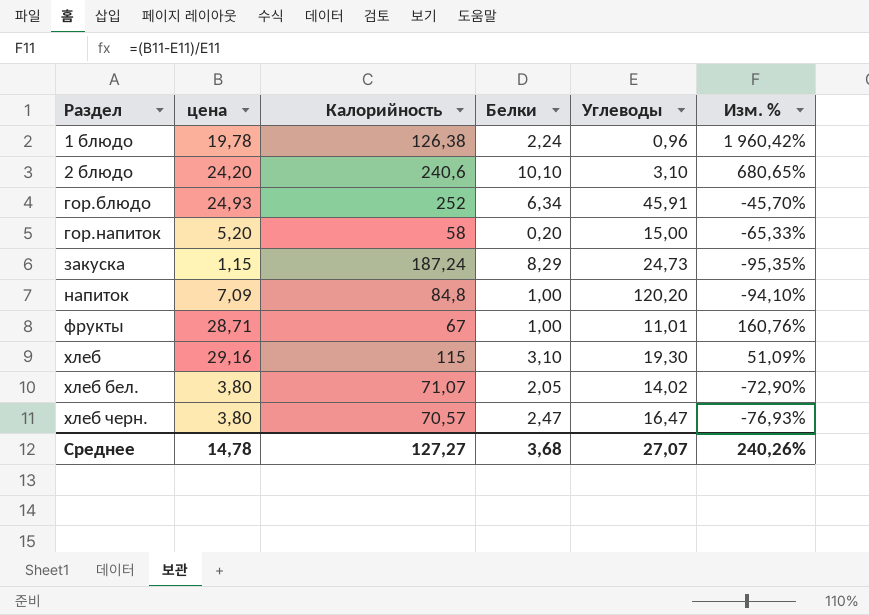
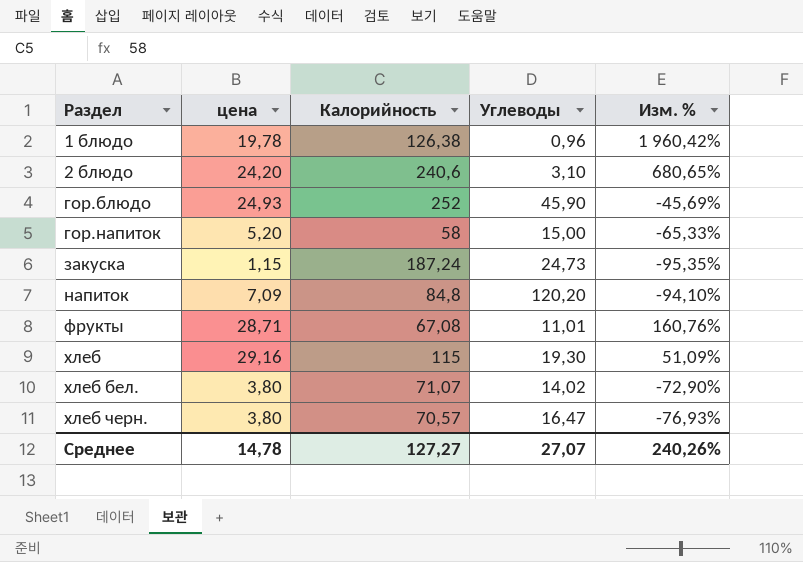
column Белки | position: 4 -> none
гор.блюдо | Углеводы: 45,91 -> 45,90
гор.блюдо | Изм. %: -45,70% -> -45,69%
фрукты | Калорийность: 67 -> 67,08

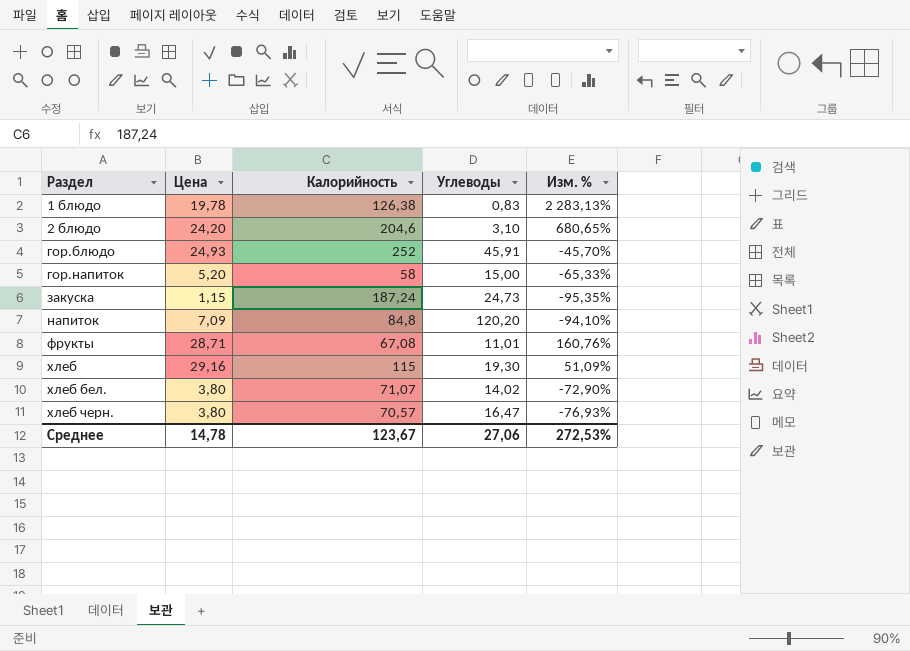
column name: цена -> Цена
1 блюдо | Углеводы: 0,96 -> 0,83
1 блюдо | Изм. %: 1 960,42% -> 2 283,13%
2 блюдо | Калорийность: 240,6 -> 204,6
гор.блюдо | Углеводы: 45,90 -> 45,91
гор.блюдо | Изм. %: -45,69% -> -45,70%
Среднее | Калорийность: 127,27 -> 123,67
Среднее | Углеводы: 27,07 -> 27,06
Среднее | Изм. %: 240,26% -> 272,53%

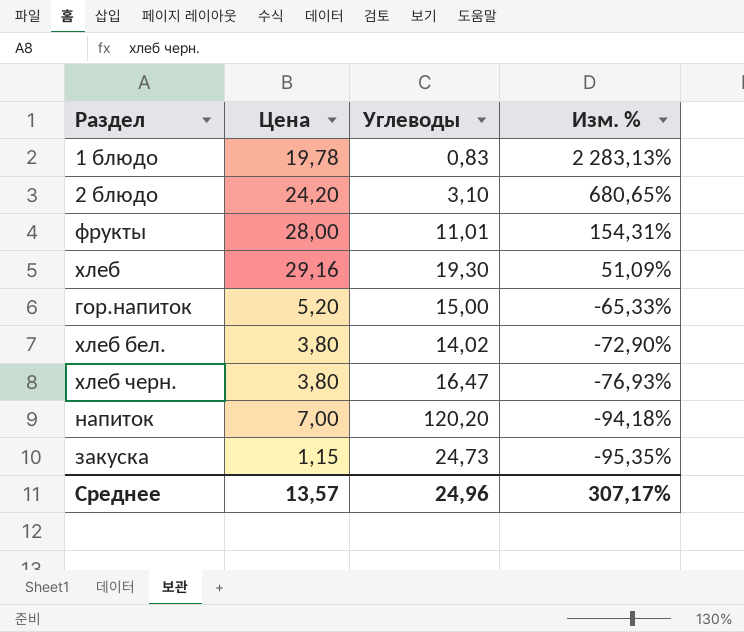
row order: Раздел ascending -> Изм. % descending
column Калорийность | position: 3 -> none
row гор.блюдо: 24,93 | 252 | 45,91 | -45,70% -> none
фрукты | Цена: 28,71 -> 28,00
фрукты | Изм. %: 160,76% -> 154,31%
напиток | Цена: 7,09 -> 7,00
напиток | Изм. %: -94,10% -> -94,18%
Среднее | Цена: 14,78 -> 13,57
Среднее | Углеводы: 27,06 -> 24,96
Среднее | Изм. %: 272,53% -> 307,17%

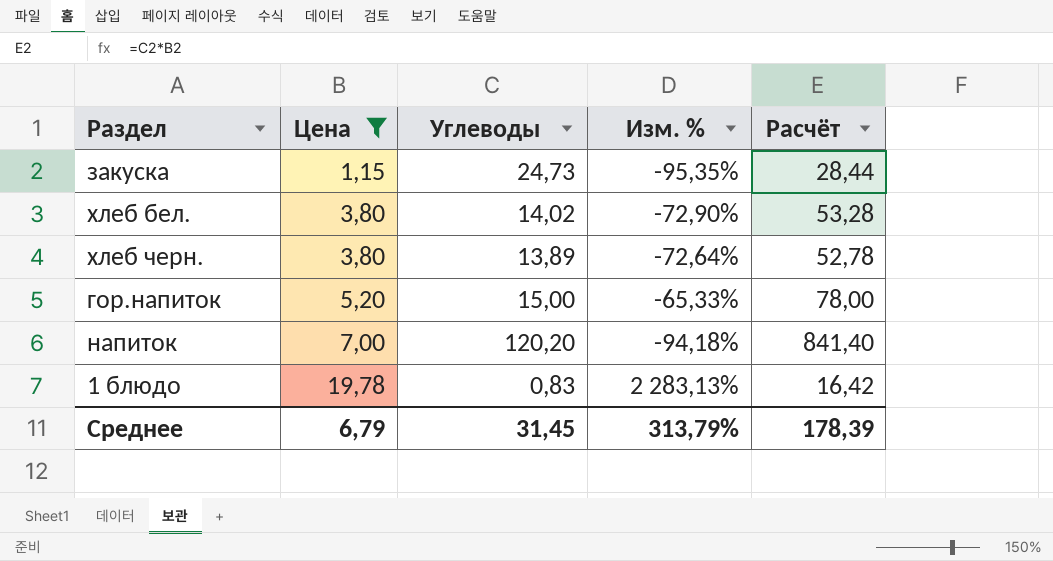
filter: none -> Цена <= 19,78
row order: Изм. % descending -> Цена ascending
column Расчёт | formula: none -> [Цена] * [Углеводы]
хлеб черн. | Углеводы: 16,47 -> 13,89
хлеб черн. | Изм. %: -76,93% -> -72,64%
Среднее | Цена: 13,57 -> 6,79
Среднее | Углеводы: 24,96 -> 31,45
Среднее | Изм. %: 307,17% -> 313,79%

